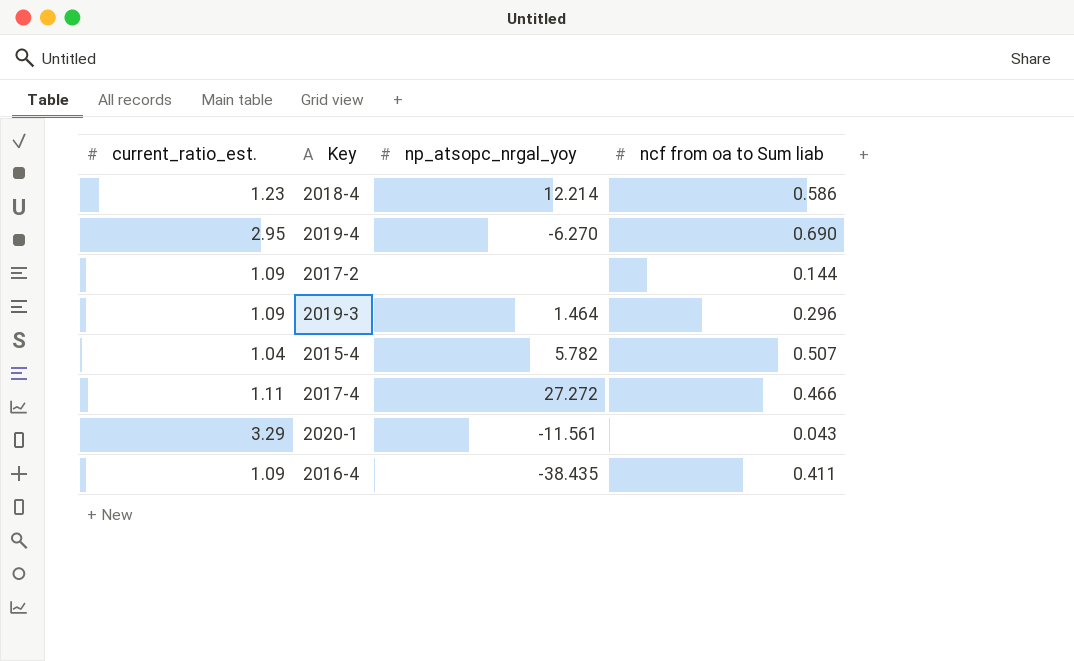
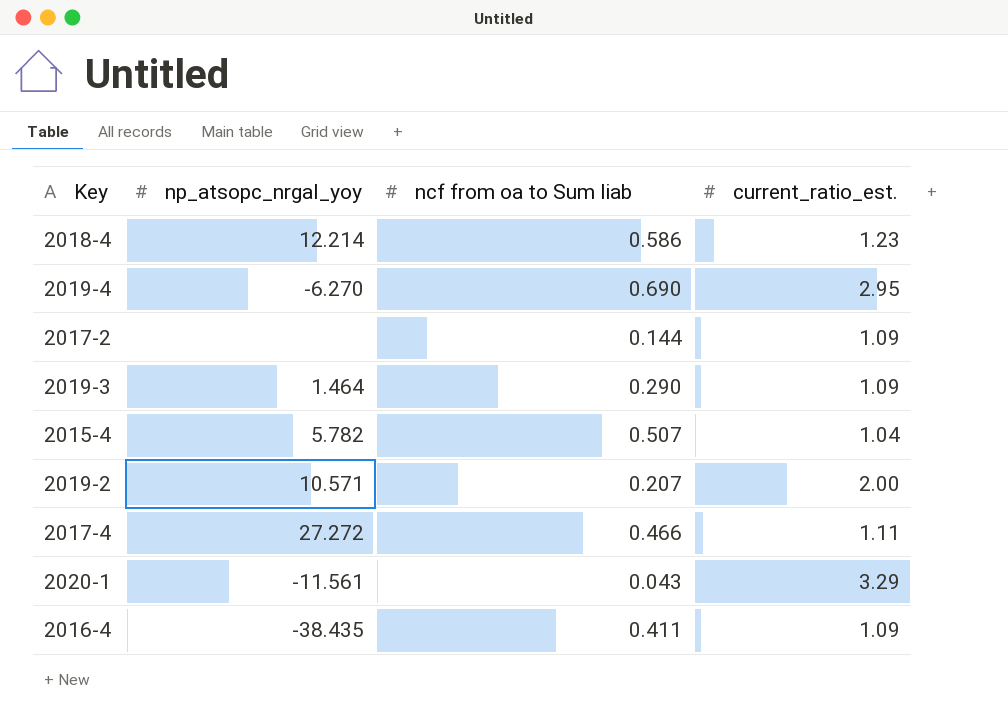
column current_ratio_est. | position: 1 -> 4
2019-3 | ncf from oa to Sum liab: 0.296 -> 0.290
row 2019-2: none -> 10.571 | 0.207 | 2.00

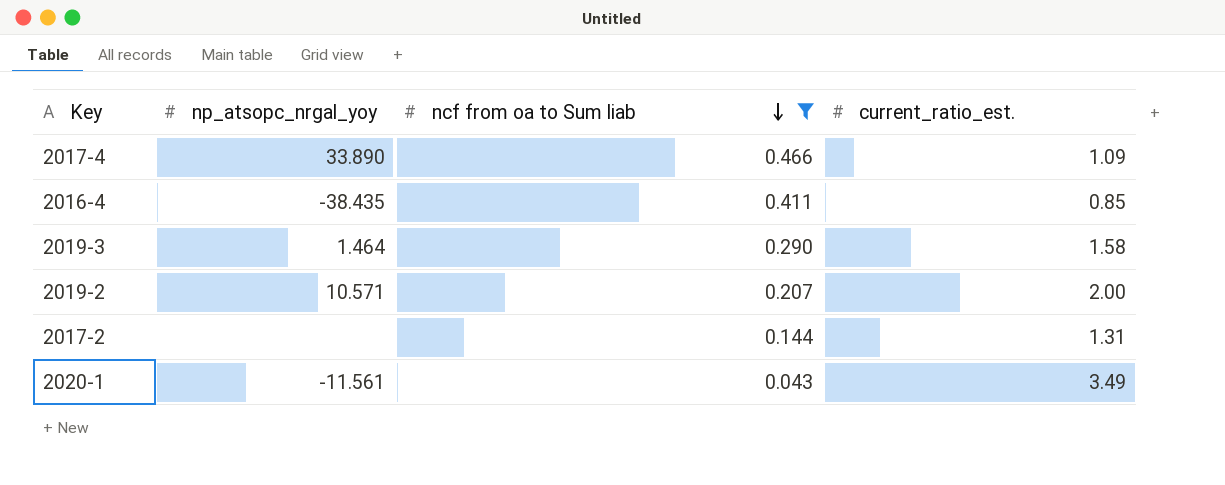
filter: none -> ncf from oa to Sum liab <= 0.466
row order: none -> ncf from oa to Sum liab descending
2017-4 | np_atsopc_nrgal_yoy: 27.272 -> 33.890
2017-4 | current_ratio_est.: 1.11 -> 1.09
2016-4 | current_ratio_est.: 1.09 -> 0.85
2019-3 | current_ratio_est.: 1.09 -> 1.58
2017-2 | current_ratio_est.: 1.09 -> 1.31
2020-1 | current_ratio_est.: 3.29 -> 3.49

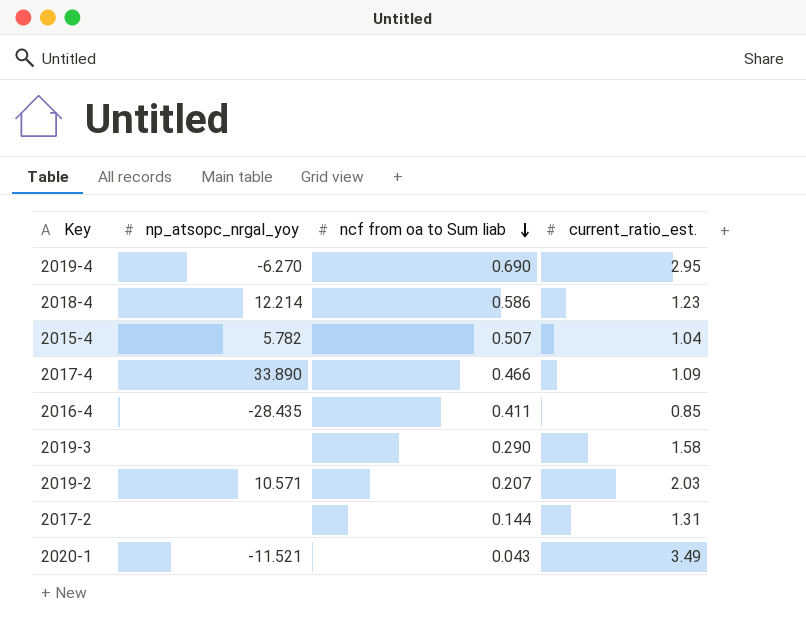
filter: ncf from oa to Sum liab <= 0.466 -> none
2016-4 | np_atsopc_nrgal_yoy: -38.435 -> -28.435
2019-3 | np_atsopc_nrgal_yoy: 1.464 -> none
2019-2 | current_ratio_est.: 2.00 -> 2.03
2020-1 | np_atsopc_nrgal_yoy: -11.561 -> -11.521

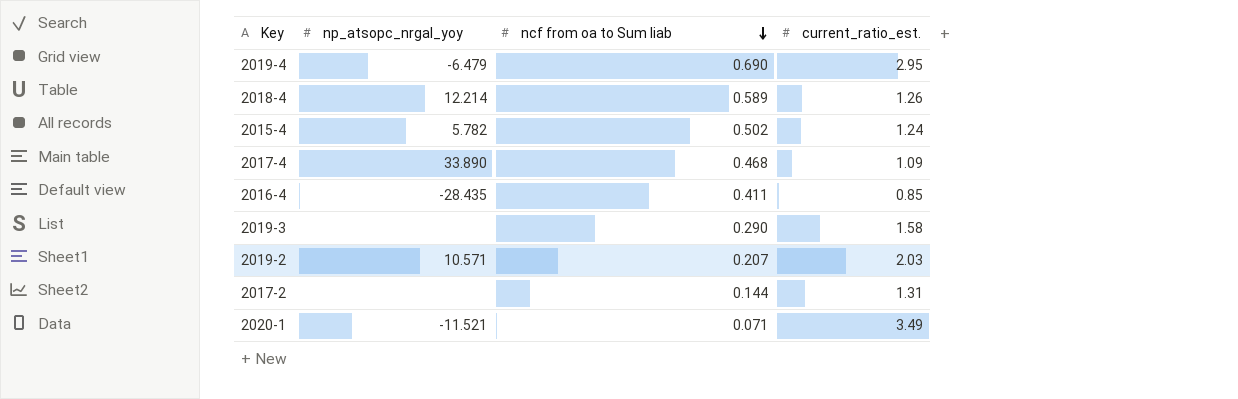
2019-4 | np_atsopc_nrgal_yoy: -6.270 -> -6.479
2018-4 | ncf from oa to Sum liab: 0.586 -> 0.589
2018-4 | current_ratio_est.: 1.23 -> 1.26
2015-4 | ncf from oa to Sum liab: 0.507 -> 0.502
2015-4 | current_ratio_est.: 1.04 -> 1.24
2017-4 | ncf from oa to Sum liab: 0.466 -> 0.468
2020-1 | ncf from oa to Sum liab: 0.043 -> 0.071

